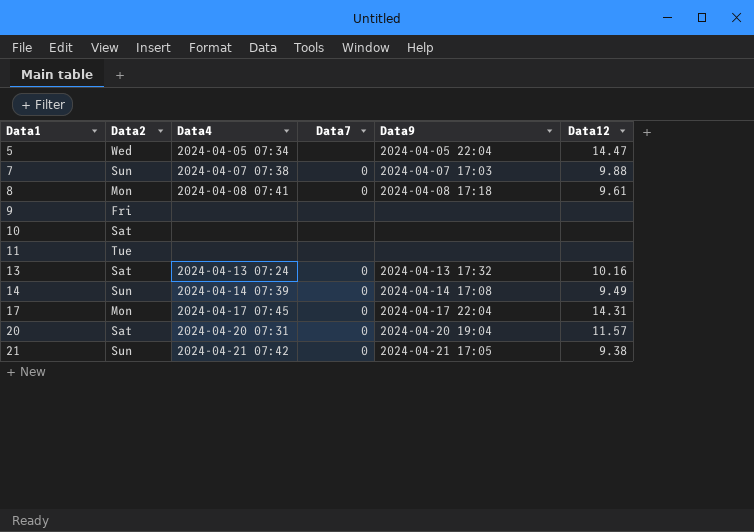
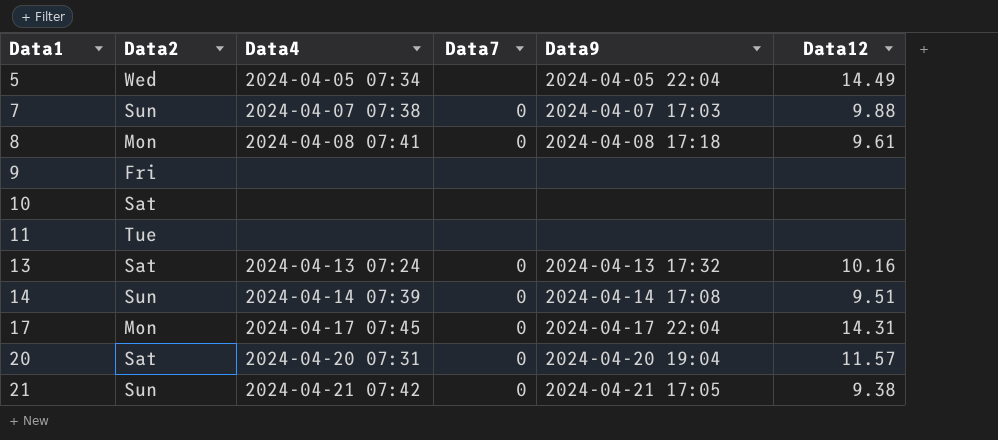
5 | Data12: 14.47 -> 14.49
14 | Data12: 9.49 -> 9.51

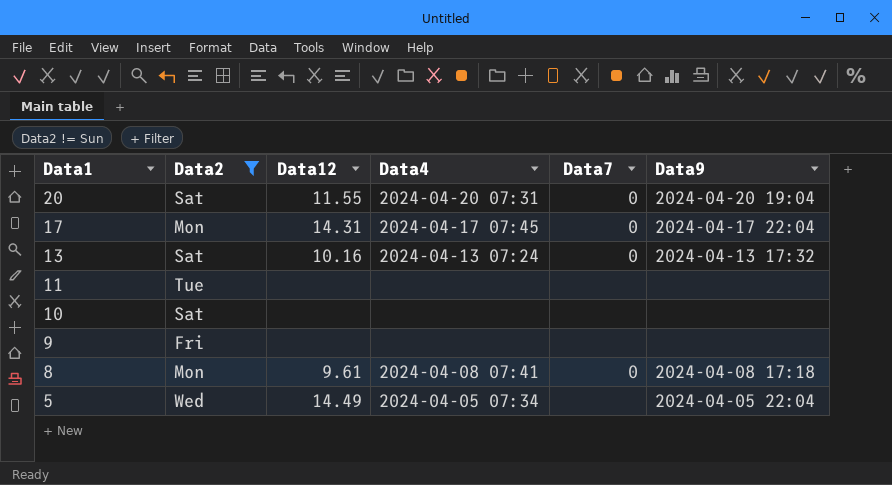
filter: none -> Data2 != Sun
row order: Data1 ascending -> Data1 descending
column Data12 | position: 6 -> 3
20 | Data12: 11.57 -> 11.55

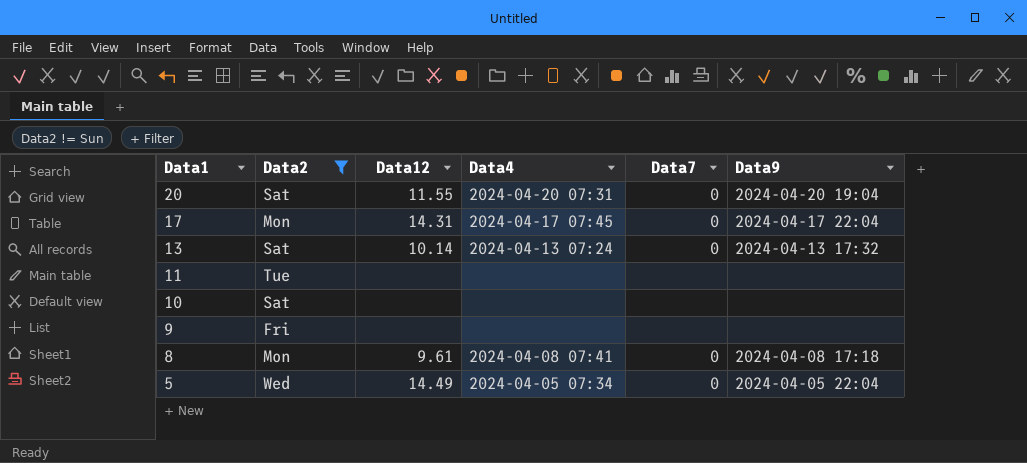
13 | Data12: 10.16 -> 10.14
5 | Data7: none -> 0

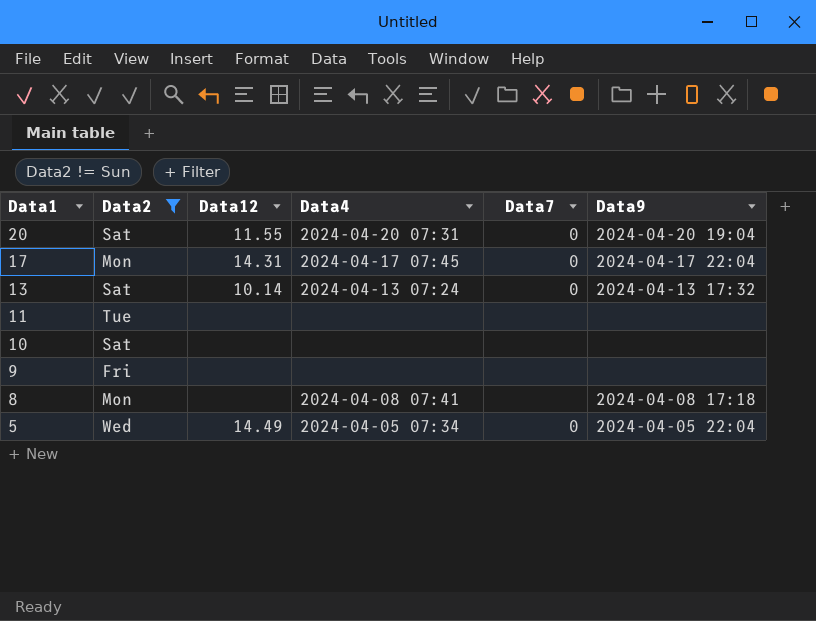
8 | Data12: 9.61 -> none
8 | Data7: 0 -> none

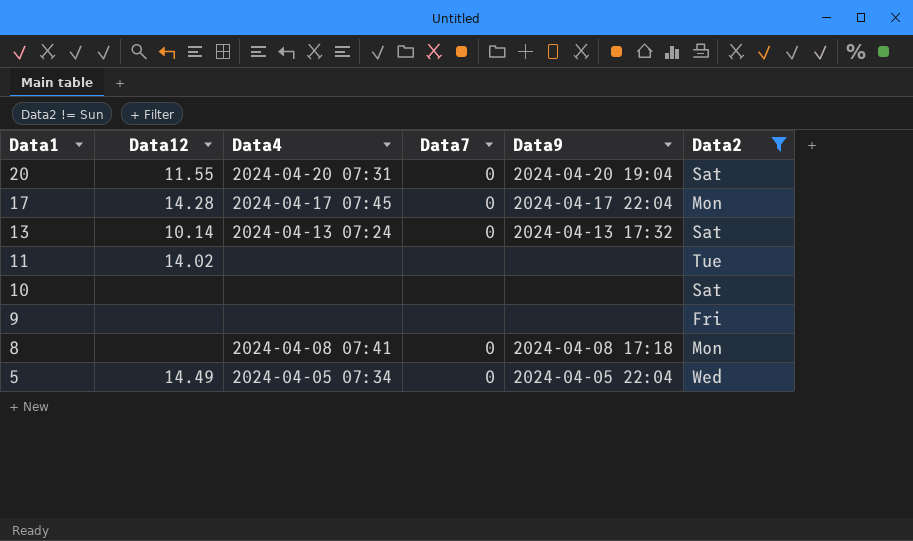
column Data2 | position: 2 -> 6
17 | Data12: 14.31 -> 14.28
11 | Data12: none -> 14.02
8 | Data7: none -> 0

